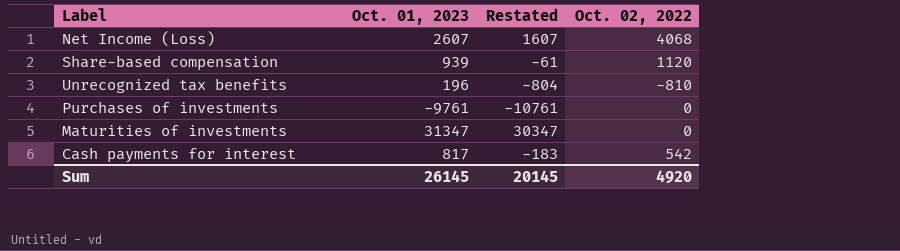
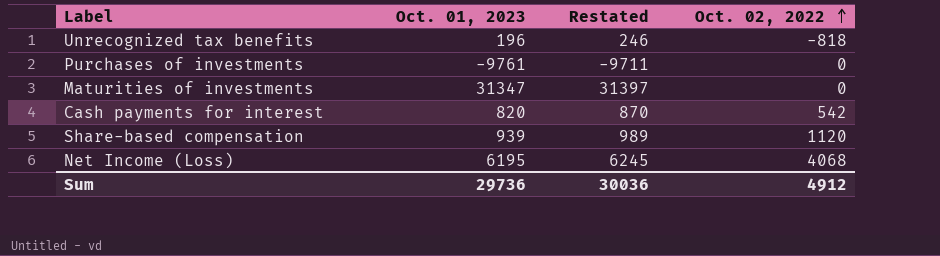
row order: none -> Oct. 02, 2022 ascending
column Restated | formula: [Oct. 01, 2023] - 1000 -> [Oct. 01, 2023] + 50
Unrecognized tax benefits | Oct. 02, 2022: -810 -> -818
Cash payments for interest | Oct. 01, 2023: 817 -> 820
Net Income (Loss) | Oct. 01, 2023: 2607 -> 6195
Sum | Oct. 01, 2023: 26145 -> 29736
Sum | Restated: 20145 -> 30036
Sum | Oct. 02, 2022: 4920 -> 4912

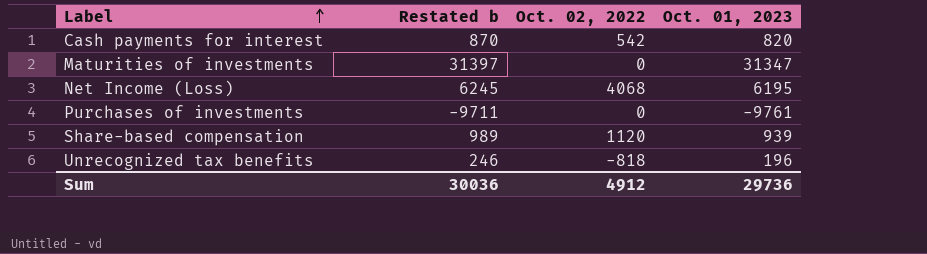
row order: Oct. 02, 2022 ascending -> Label ascending
column name: Restated -> Restated b
column Oct. 01, 2023 | position: 2 -> 4

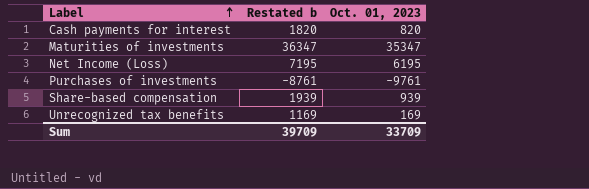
column Oct. 02, 2022 | position: 3 -> none
column Restated b | formula: [Oct. 01, 2023] + 50 -> [Oct. 01, 2023] + 1000
Maturities of investments | Oct. 01, 2023: 31347 -> 35347
Unrecognized tax benefits | Oct. 01, 2023: 196 -> 169
Sum | Restated b: 30036 -> 39709
Sum | Oct. 01, 2023: 29736 -> 33709

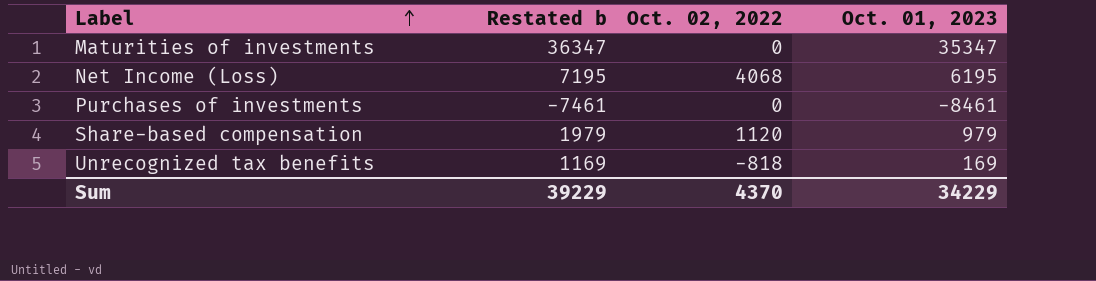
column Oct. 02, 2022 | position: none -> 3
row Cash payments for interest: 1820 | 820 -> none
Purchases of investments | Restated b: -8761 -> -7461
Purchases of investments | Oct. 01, 2023: -9761 -> -8461
Share-based compensation | Restated b: 1939 -> 1979
Share-based compensation | Oct. 01, 2023: 939 -> 979
Sum | Restated b: 39709 -> 39229
Sum | Oct. 01, 2023: 33709 -> 34229

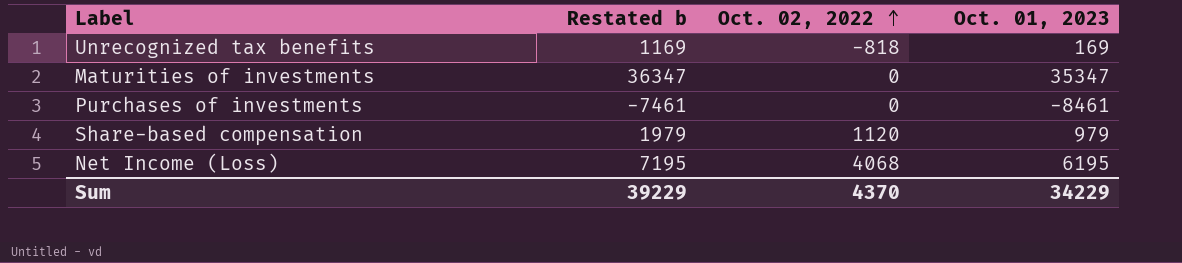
row order: Label ascending -> Oct. 02, 2022 ascending

